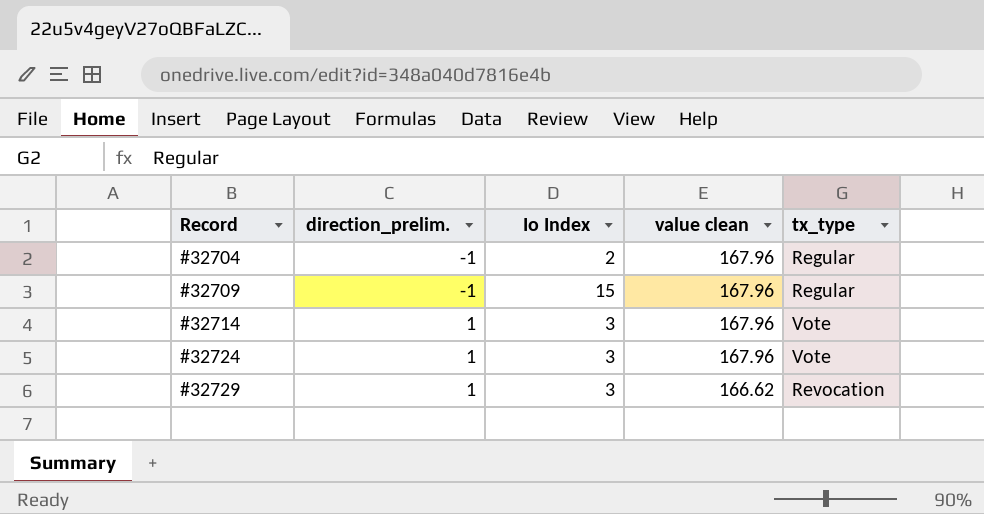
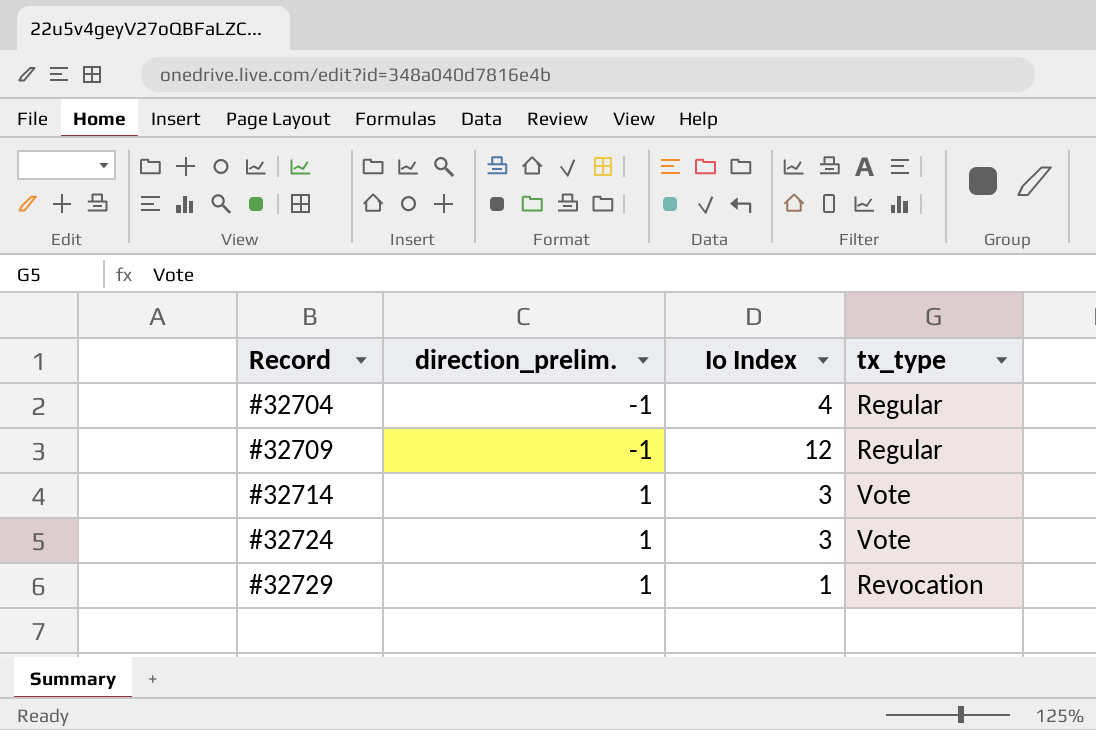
column value clean | position: 4 -> none
#32704 | Io Index: 2 -> 4
#32709 | Io Index: 15 -> 12
#32729 | Io Index: 3 -> 1

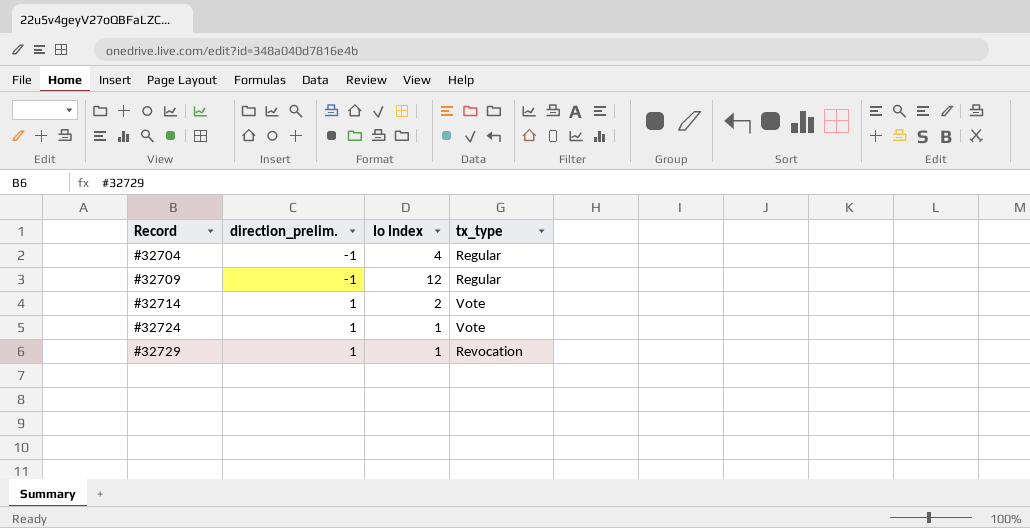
#32714 | Io Index: 3 -> 2
#32724 | Io Index: 3 -> 1

